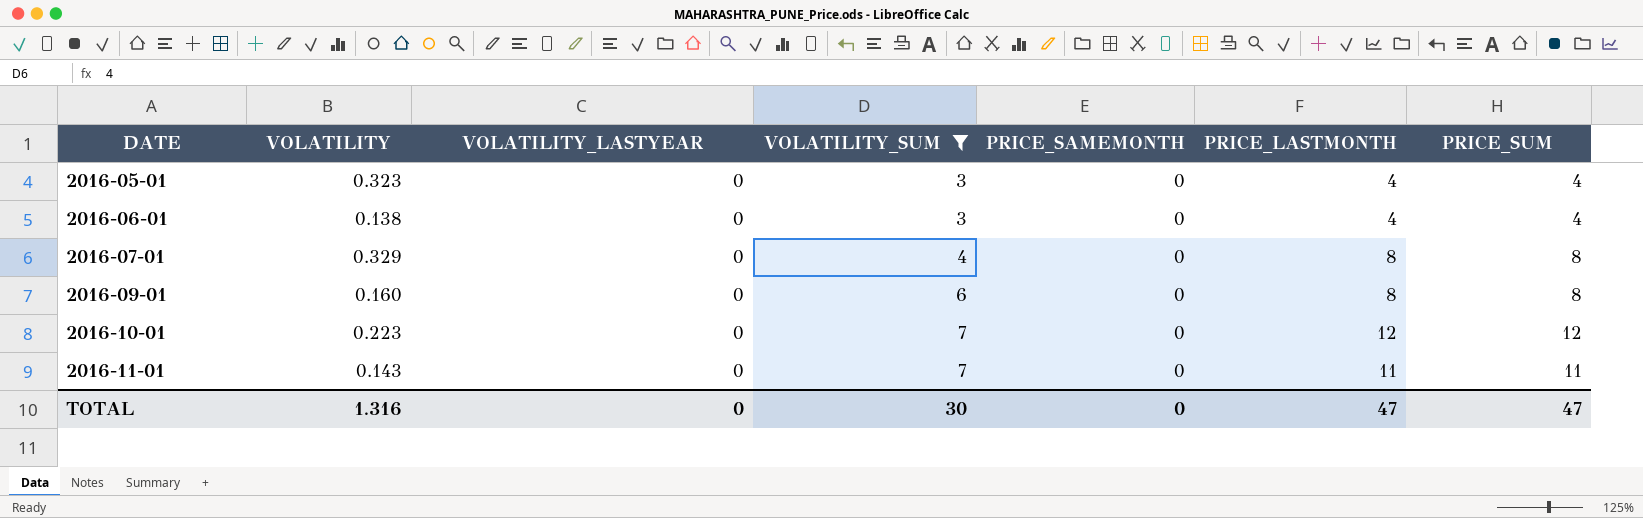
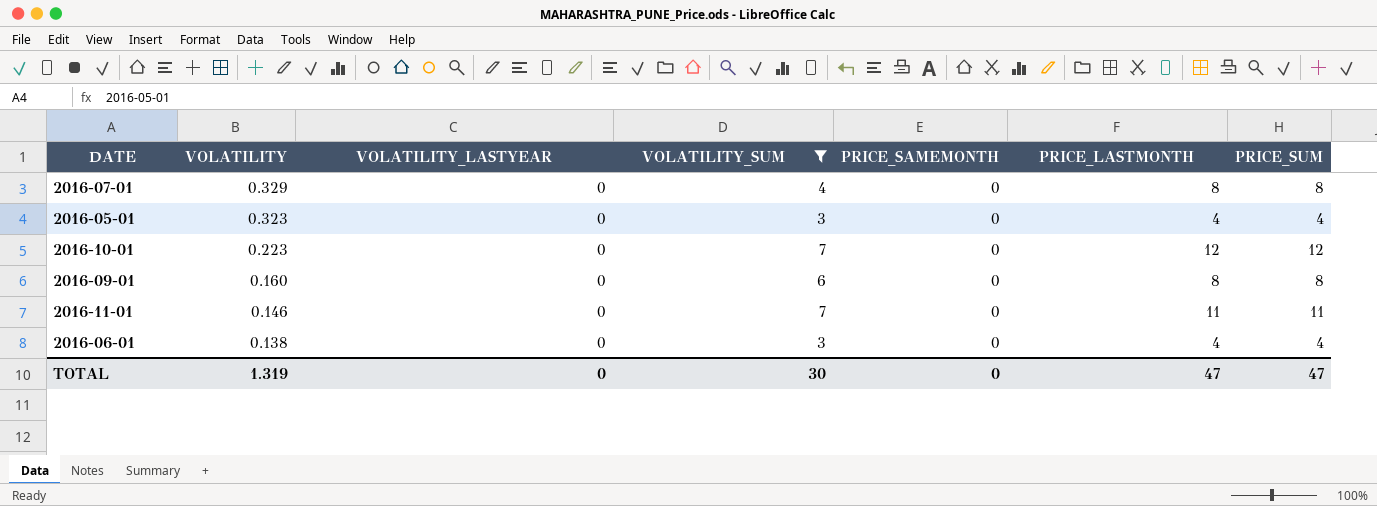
row order: DATE ascending -> VOLATILITY descending
2016-11-01 | VOLATILITY: 0.143 -> 0.146
TOTAL | VOLATILITY: 1.316 -> 1.319

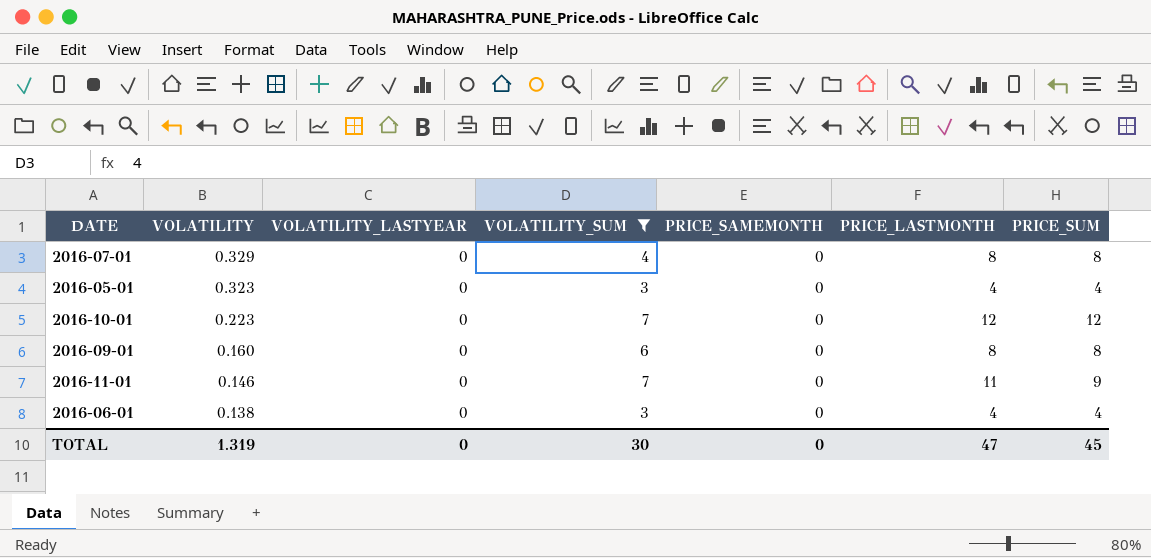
2016-11-01 | PRICE_SUM: 11 -> 9
TOTAL | PRICE_SUM: 47 -> 45

